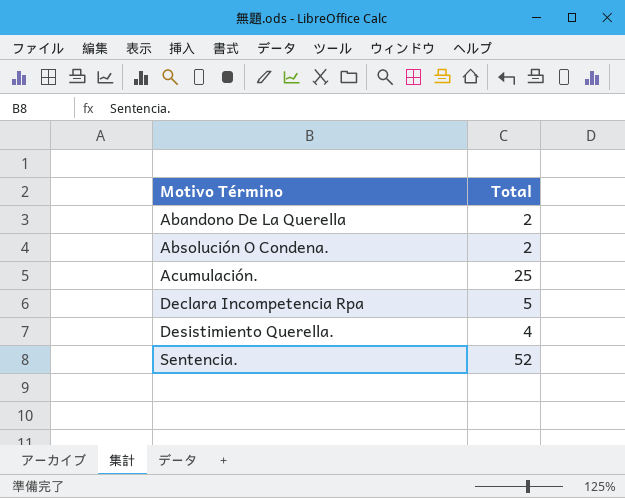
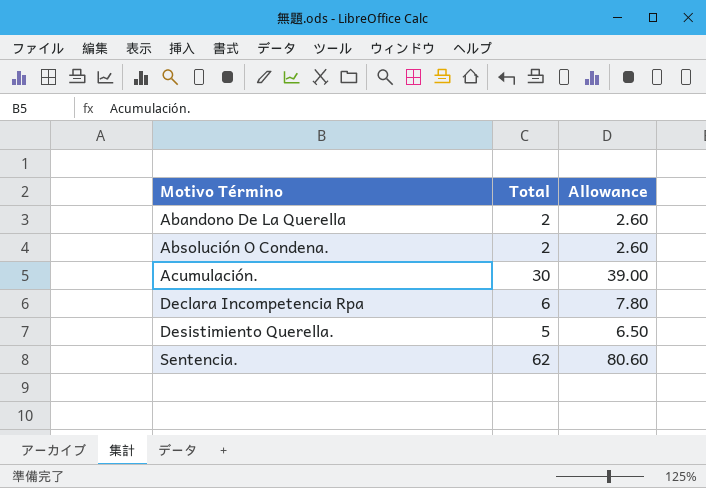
column Allowance | formula: none -> [Total] * 1.3
Acumulación. | Total: 25 -> 30
Declara Incompetencia Rpa | Total: 5 -> 6
Desistimiento Querella. | Total: 4 -> 5
Sentencia. | Total: 52 -> 62

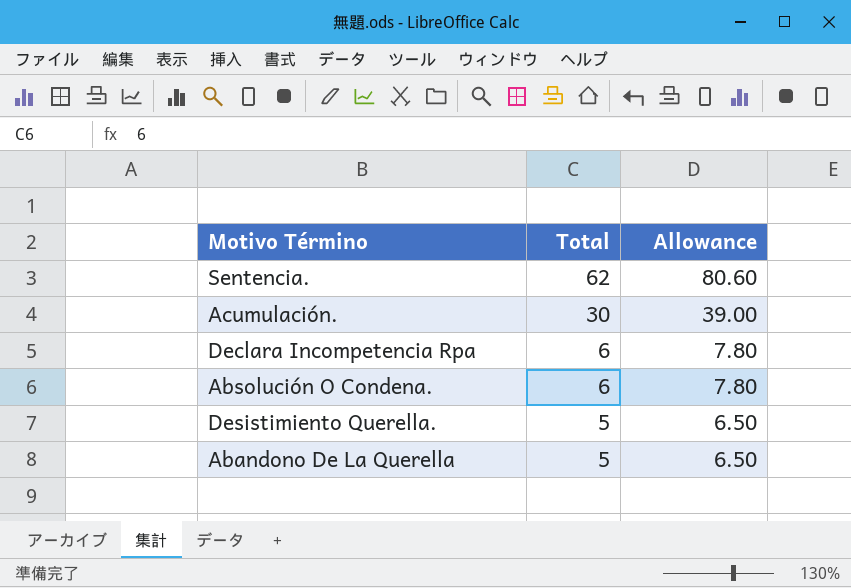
row order: Motivo Término ascending -> Total descending
Absolución O Condena. | Total: 2 -> 6
Absolución O Condena. | Allowance: 2.60 -> 7.80
Abandono De La Querella | Total: 2 -> 5
Abandono De La Querella | Allowance: 2.60 -> 6.50

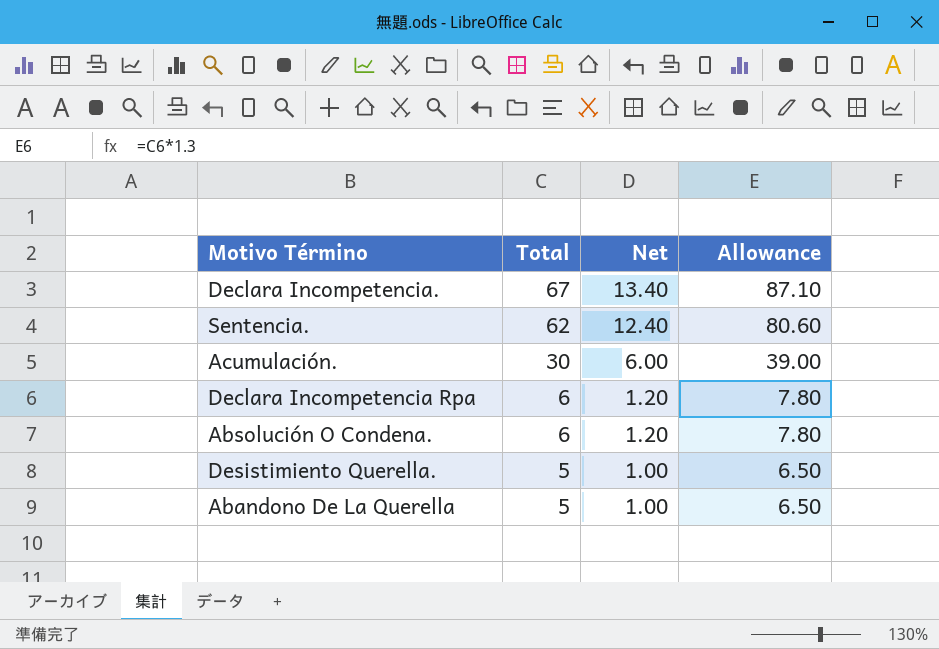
column Net | formula: none -> [Total] * 0.2
row Declara Incompetencia.: none -> 67 | 13.40 | 87.10

